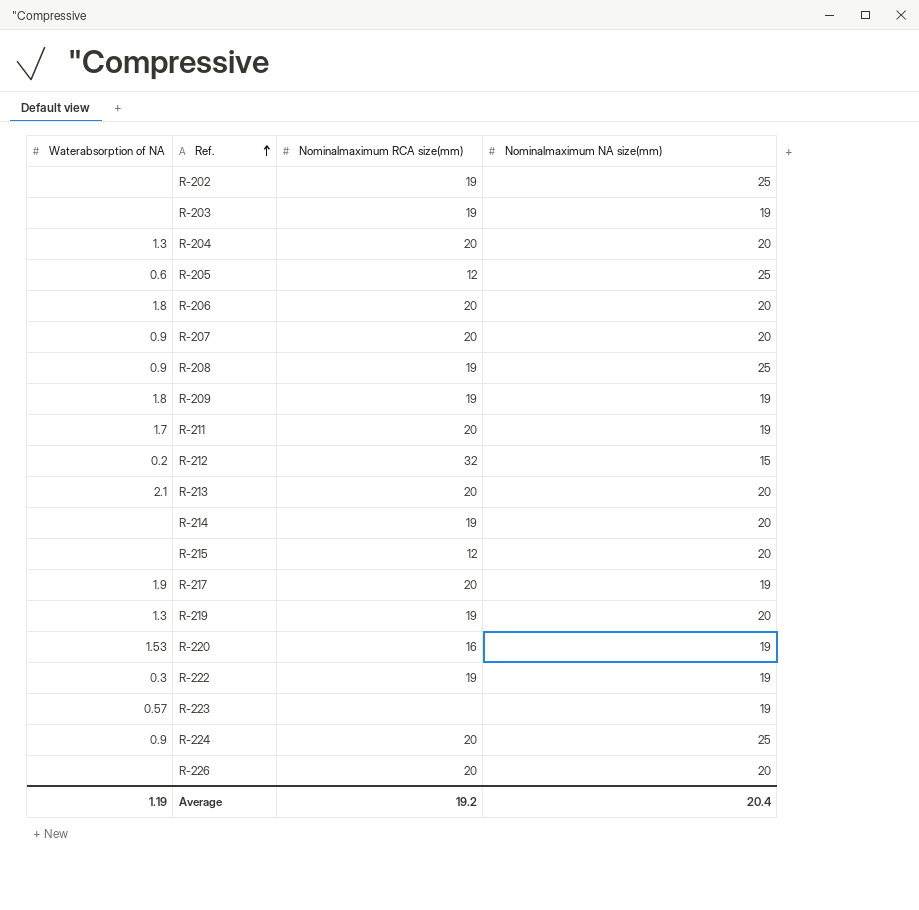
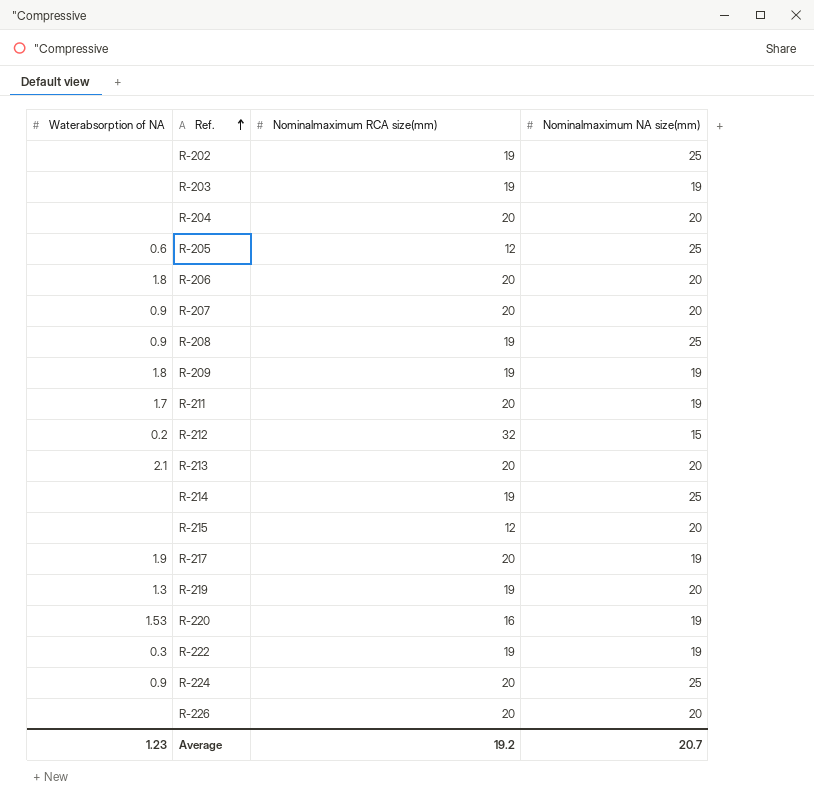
row R-223: 0.57 | none | 19 -> none
R-204 | Waterabsorption of NA: 1.3 -> none
R-214 | Nominalmaximum NA size(mm): 20 -> 25
Average | Waterabsorption of NA: 1.19 -> 1.23
Average | Nominalmaximum NA size(mm): 20.4 -> 20.7

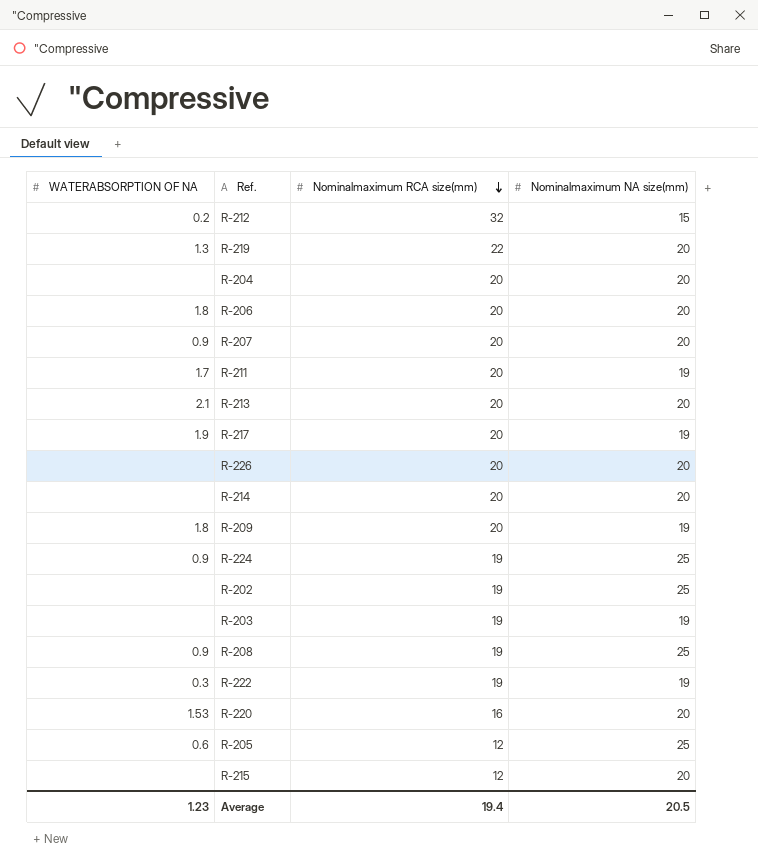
row order: Ref. ascending -> Nominalmaximum RCA size(mm) descending
column name: Waterabsorption of NA -> WATERABSORPTION OF NA
R-219 | Nominalmaximum RCA size(mm): 19 -> 22
R-214 | Nominalmaximum RCA size(mm): 19 -> 20
R-214 | Nominalmaximum NA size(mm): 25 -> 20
R-209 | Nominalmaximum RCA size(mm): 19 -> 20
R-224 | Nominalmaximum RCA size(mm): 20 -> 19
R-220 | Nominalmaximum NA size(mm): 19 -> 20
Average | Nominalmaximum RCA size(mm): 19.2 -> 19.4
Average | Nominalmaximum NA size(mm): 20.7 -> 20.5

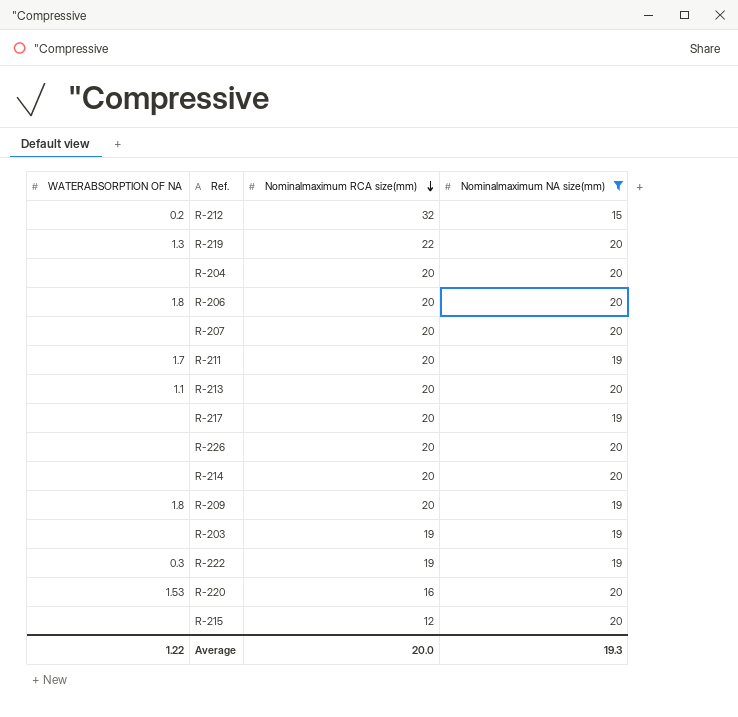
filter: none -> Nominalmaximum NA size(mm) != 25
R-207 | WATERABSORPTION OF NA: 0.9 -> none
R-213 | WATERABSORPTION OF NA: 2.1 -> 1.1
R-217 | WATERABSORPTION OF NA: 1.9 -> none
Average | WATERABSORPTION OF NA: 1.23 -> 1.22
Average | Nominalmaximum RCA size(mm): 19.4 -> 20.0
Average | Nominalmaximum NA size(mm): 20.5 -> 19.3

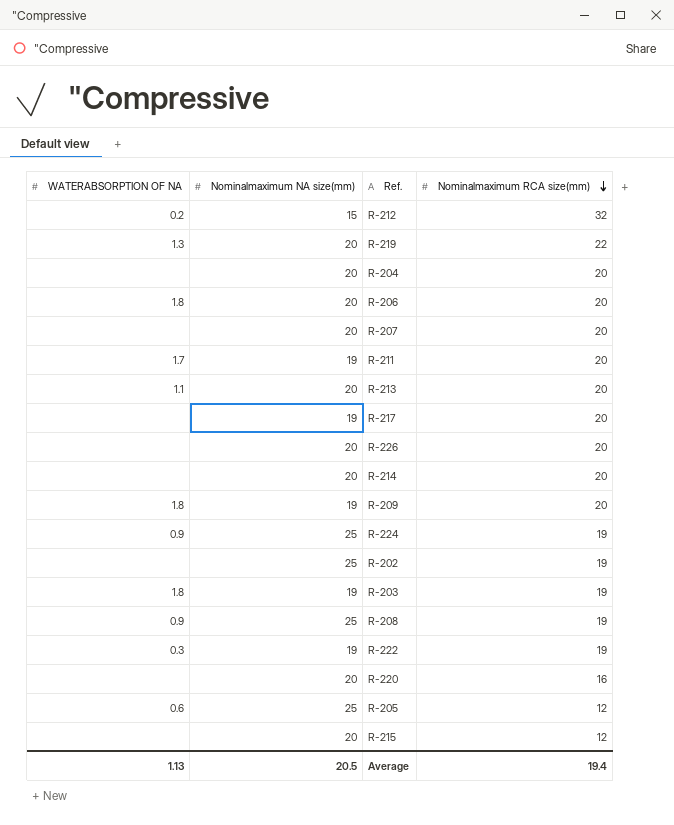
filter: Nominalmaximum NA size(mm) != 25 -> none
column Nominalmaximum NA size(mm) | position: 4 -> 2
R-203 | WATERABSORPTION OF NA: none -> 1.8
R-220 | WATERABSORPTION OF NA: 1.53 -> none
Average | WATERABSORPTION OF NA: 1.22 -> 1.13
Average | Nominalmaximum NA size(mm): 19.3 -> 20.5
Average | Nominalmaximum RCA size(mm): 20.0 -> 19.4

